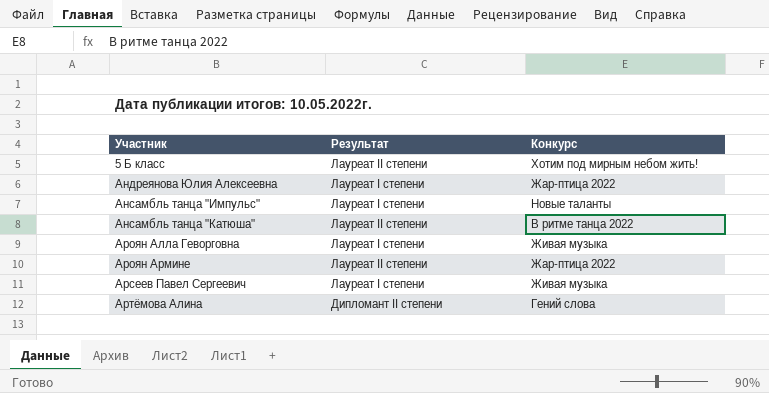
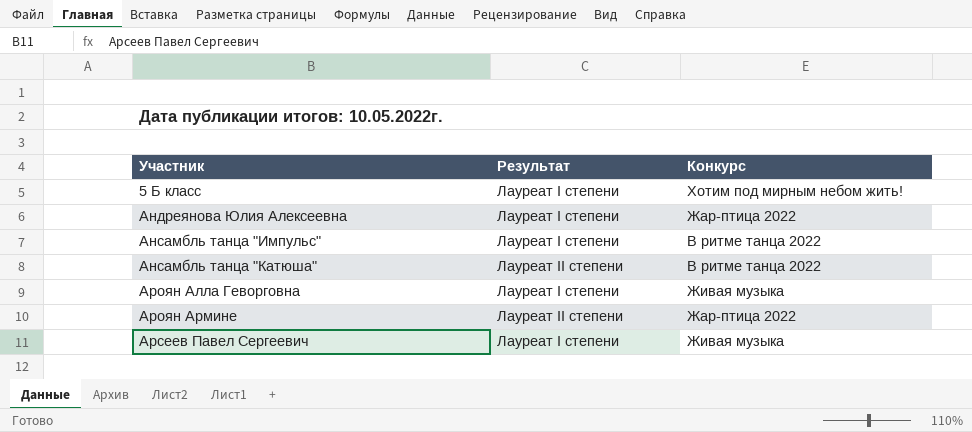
row Артёмова Алина: Дипломант II степени | Гений слова -> none
5 Б класс | Результат: Лауреат II степени -> Лауреат I степени
Ансамбль танца "Импульс" | Конкурс: Новые таланты -> В ритме танца 2022

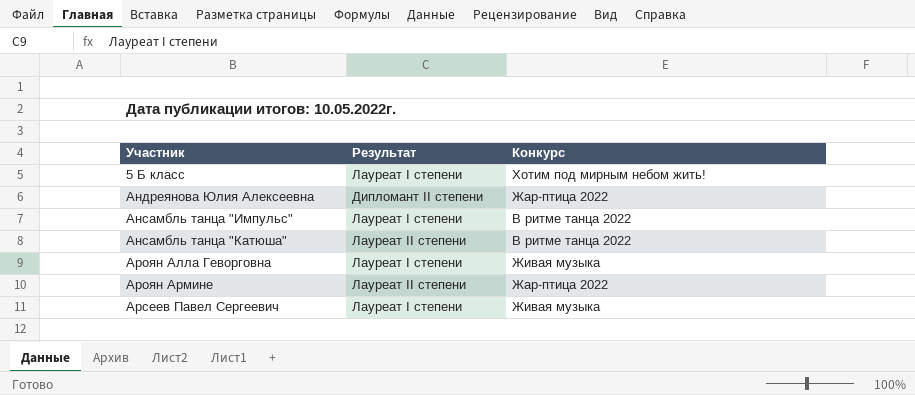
Андреянова Юлия Алексеевна | Результат: Лауреат I степени -> Дипломант II степени

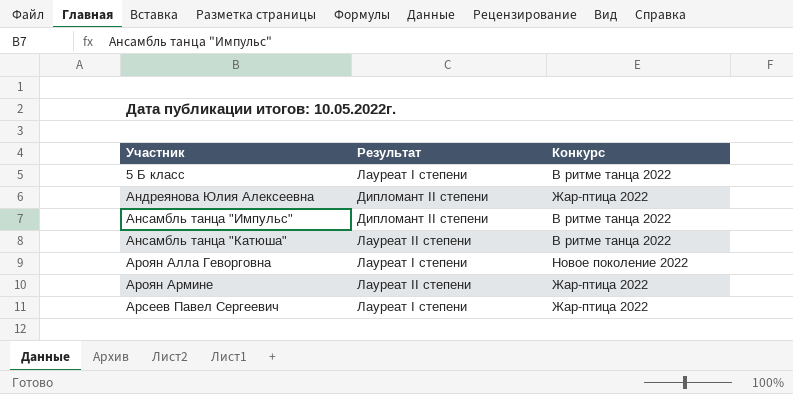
5 Б класс | Конкурс: Хотим под мирным небом жить! -> В ритме танца 2022
Ансамбль танца "Импульс" | Результат: Лауреат I степени -> Дипломант II степени
Ароян Алла Геворговна | Конкурс: Живая музыка -> Новое поколение 2022
Арсеев Павел Сергеевич | Конкурс: Живая музыка -> Жар-птица 2022

